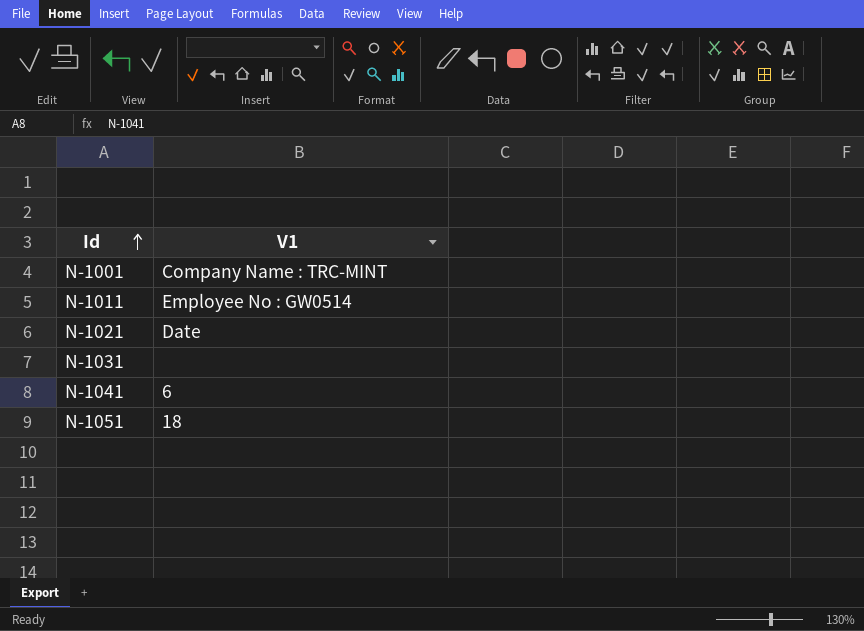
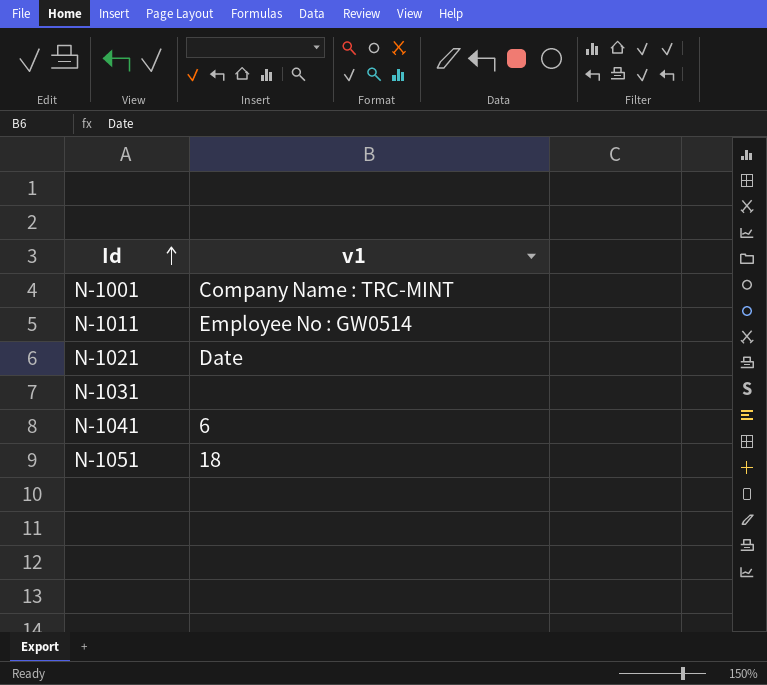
column name: V1 -> v1

